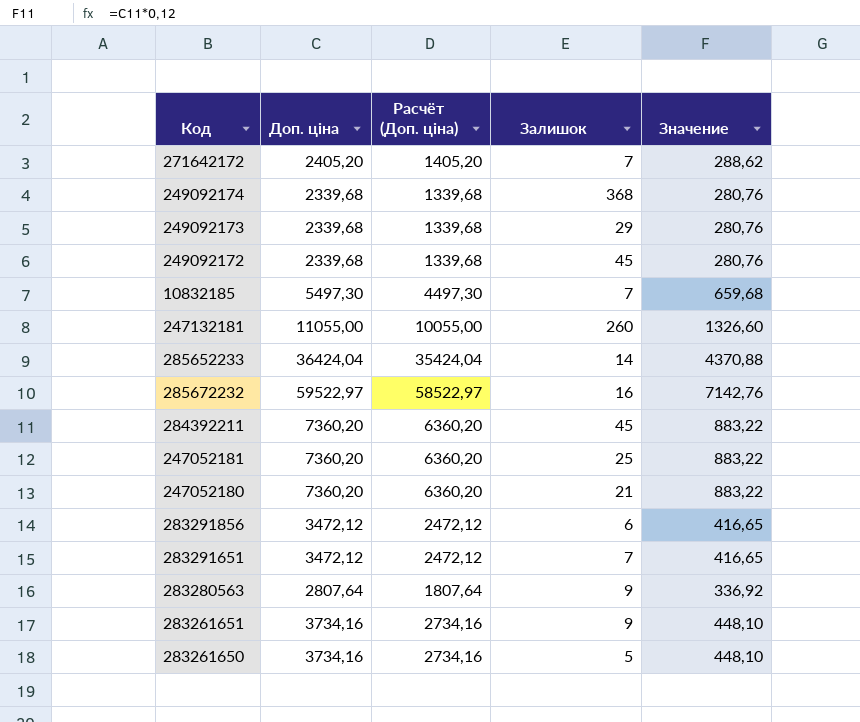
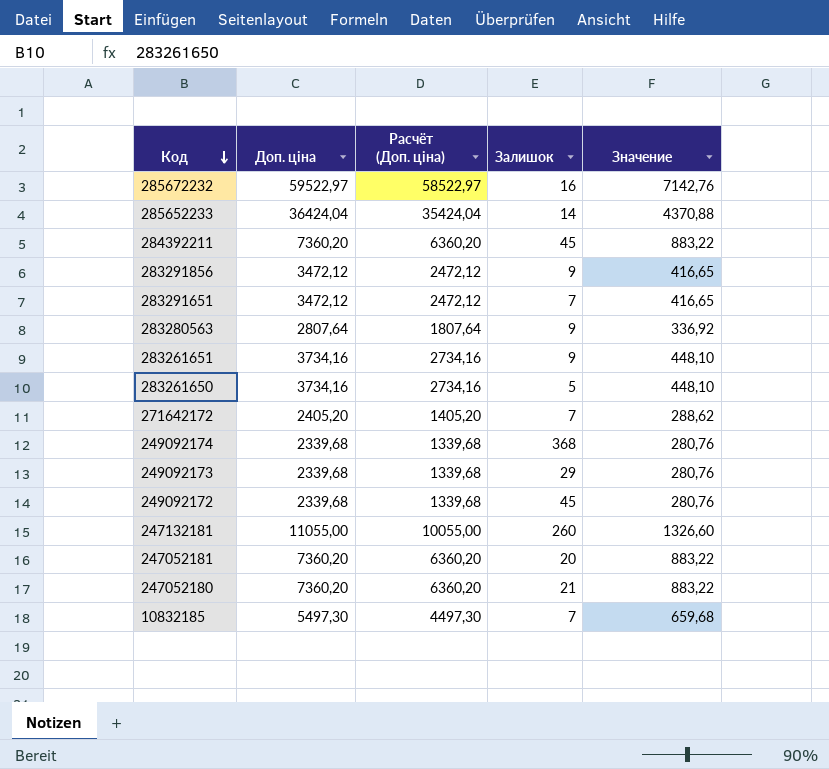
row order: none -> Код descending
283291856 | Залишок: 6 -> 9
247052181 | Залишок: 25 -> 20

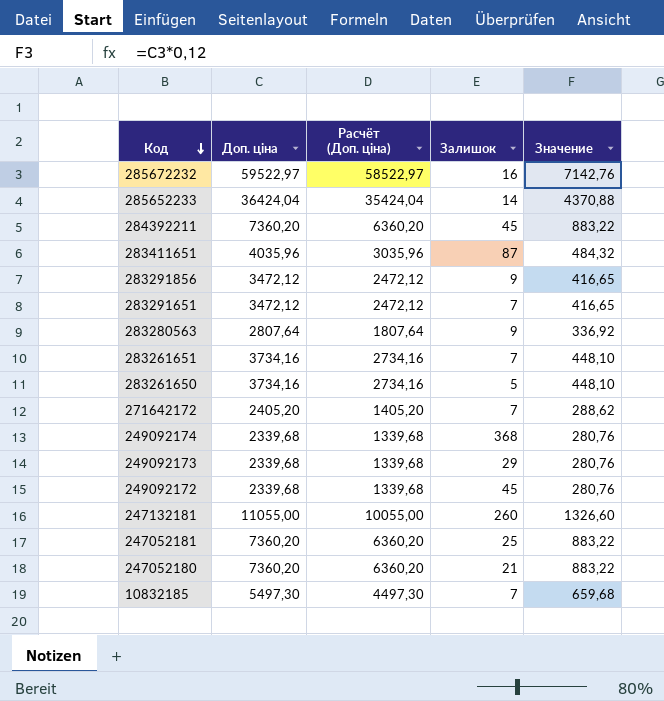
row 283411651: none -> 4035,96 | 3035,96 | 87 | 484,32
283261651 | Залишок: 9 -> 7
247052181 | Залишок: 20 -> 25

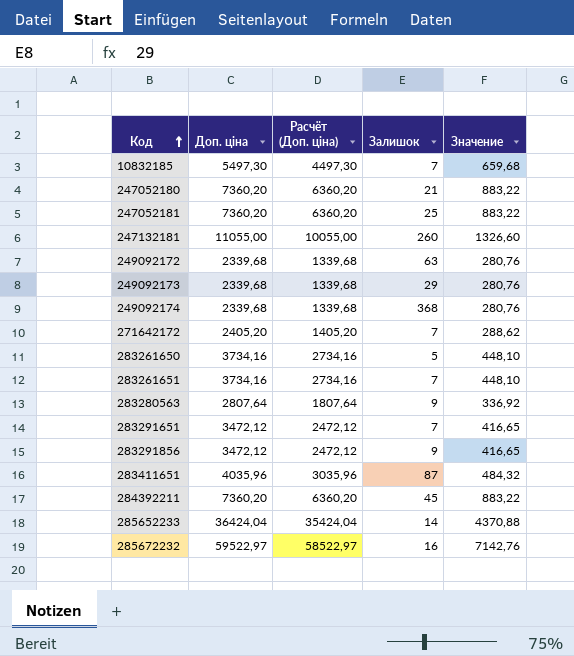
row order: Код descending -> Код ascending
249092172 | Залишок: 45 -> 63

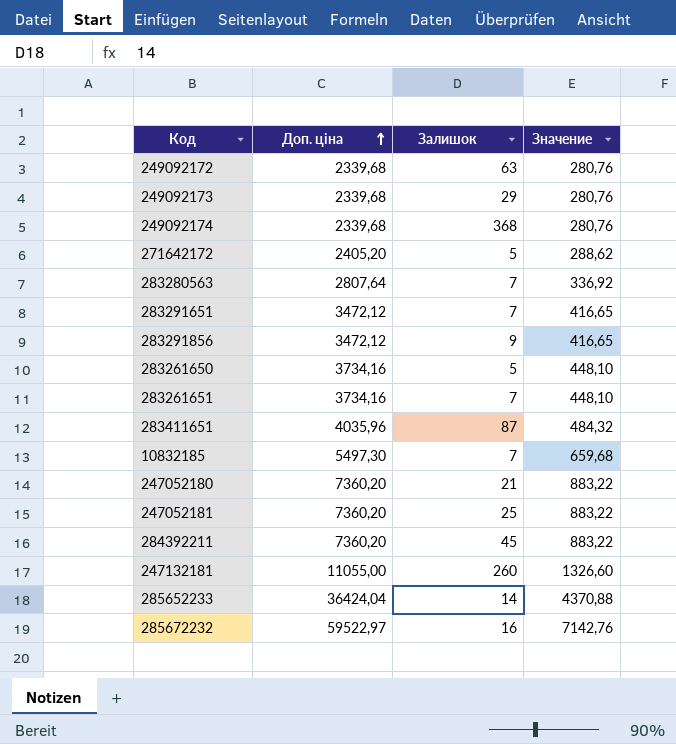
row order: Код ascending -> Доп. ціна ascending
column Расчёт (Доп. ціна) | formula: [Доп. ціна] - 1000 -> none
271642172 | Залишок: 7 -> 5
283280563 | Залишок: 9 -> 7

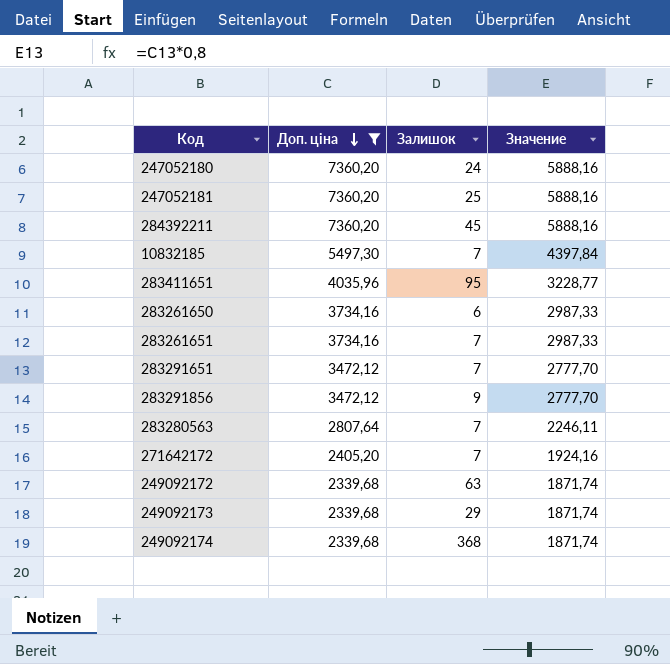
filter: none -> Доп. ціна <= 7360,20
row order: Доп. ціна ascending -> Доп. ціна descending
column Значение | formula: [Доп. ціна] * 0,12 -> [Доп. ціна] * 0,8
247052180 | Залишок: 21 -> 24
283411651 | Залишок: 87 -> 95
283261650 | Залишок: 5 -> 6
271642172 | Залишок: 5 -> 7

